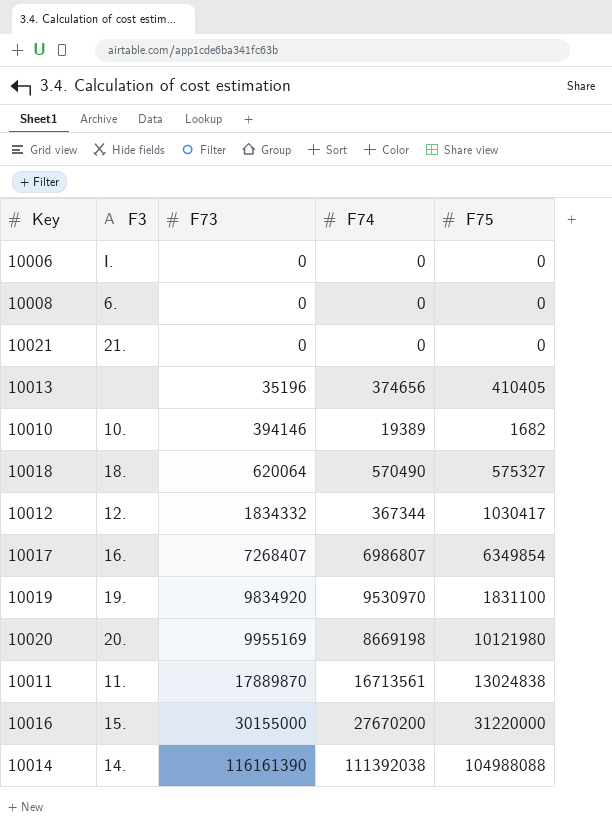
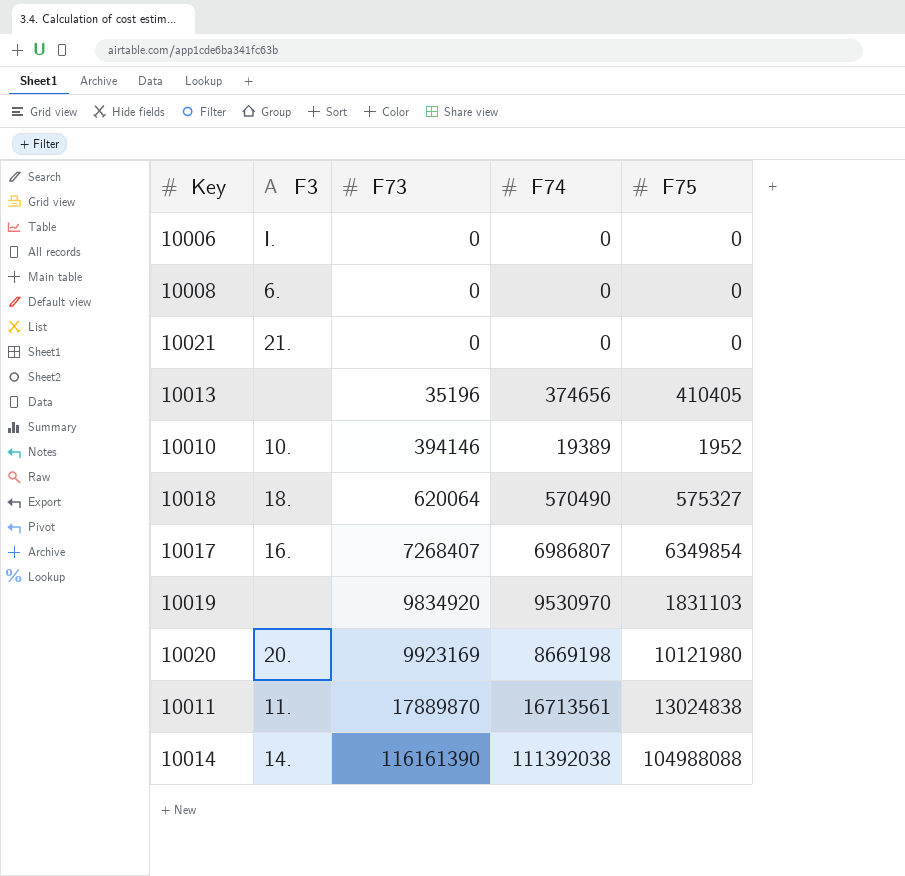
row 10012: 12. | 1834332 | 367344 | 1030417 -> none
row 10016: 15. | 30155000 | 27670200 | 31220000 -> none
10010 | F75: 1682 -> 1952
10019 | F3: 19. -> none
10019 | F75: 1831100 -> 1831103
10020 | F73: 9955169 -> 9923169

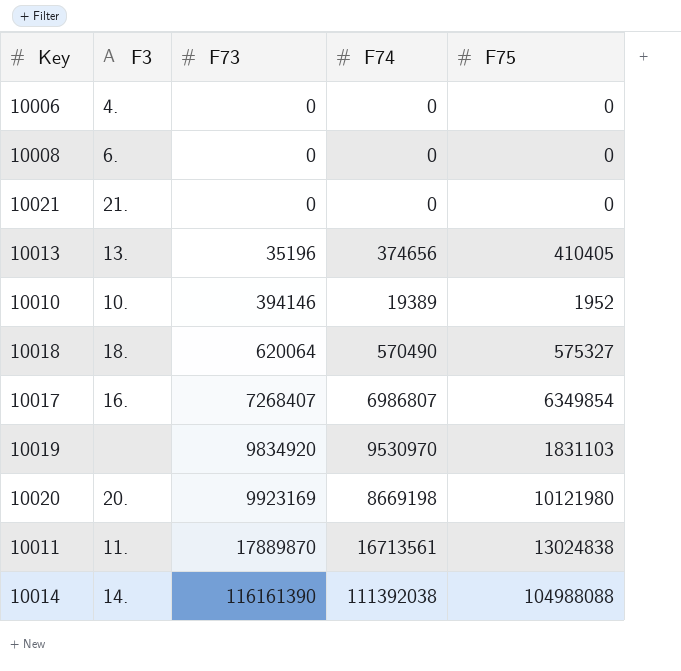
10006 | F3: I. -> 4.
10013 | F3: none -> 13.

